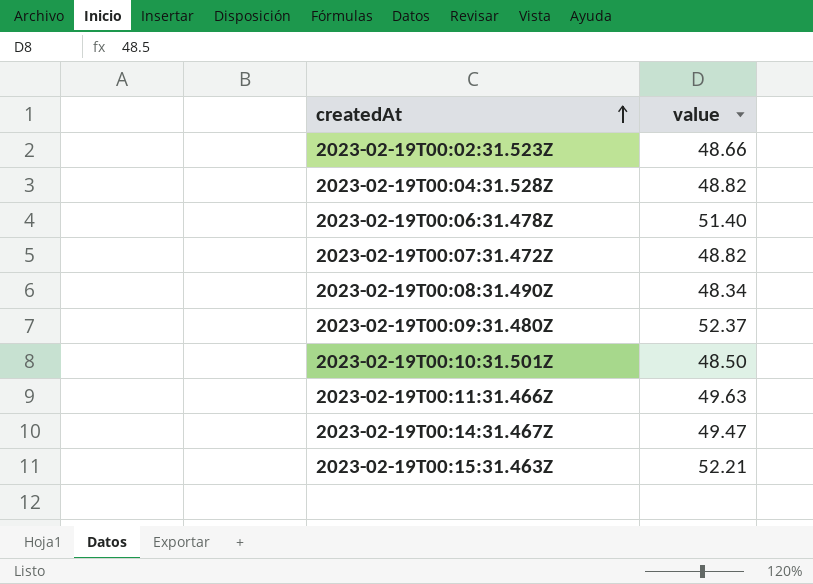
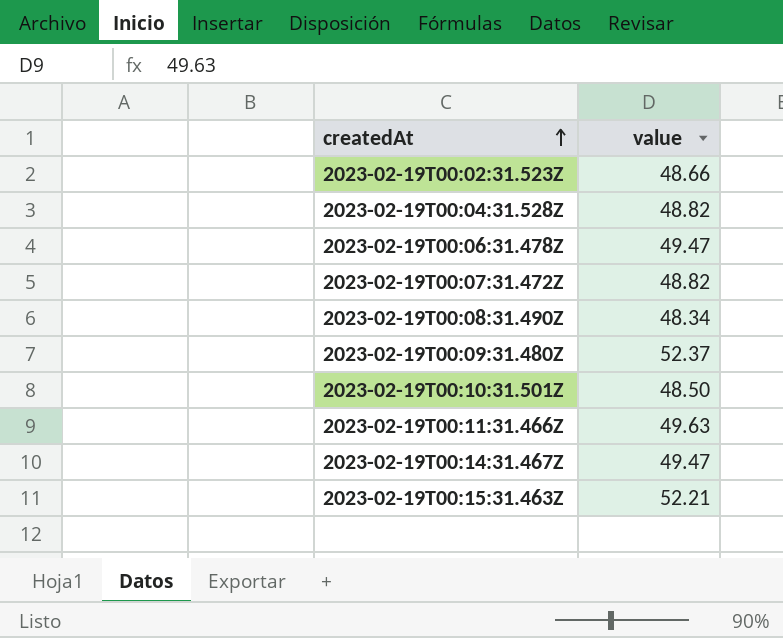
2023-02-19T00:06:31.478Z | value: 51.40 -> 49.47

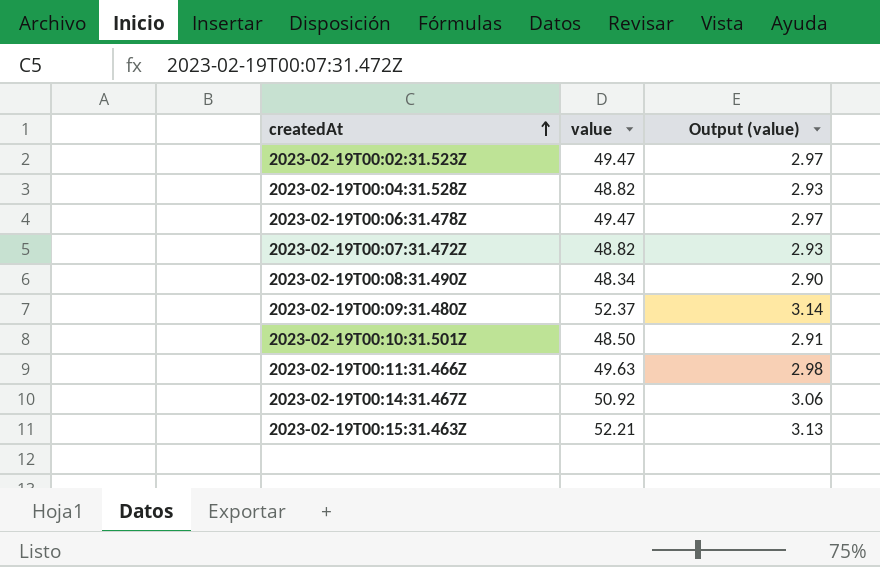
column Output (value) | formula: none -> [value] * 0.06
2023-02-19T00:02:31.523Z | value: 48.66 -> 49.47
2023-02-19T00:14:31.467Z | value: 49.47 -> 50.92

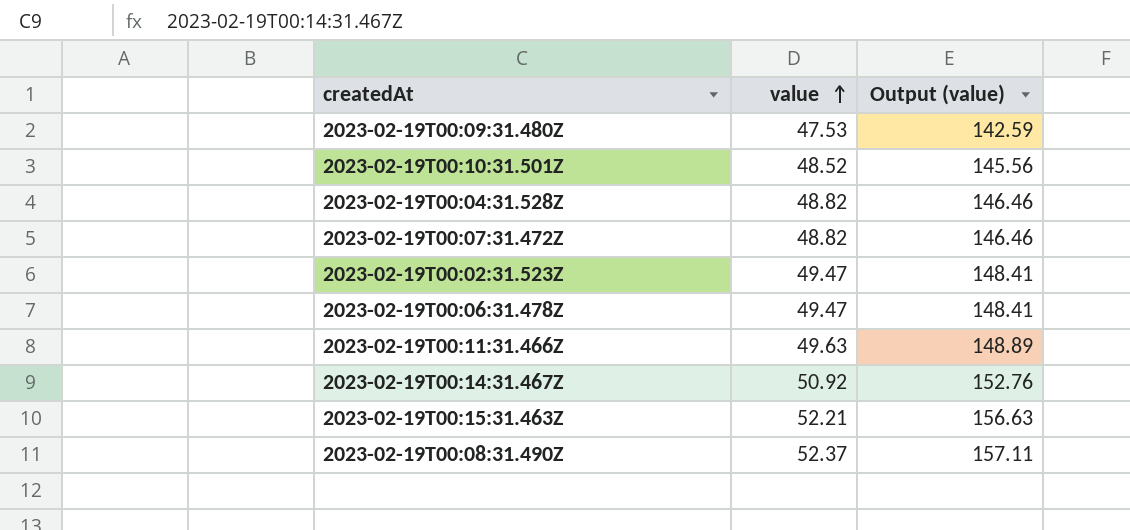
row order: createdAt ascending -> value ascending
column Output (value) | formula: [value] * 0.06 -> [value] * 3
2023-02-19T00:09:31.480Z | value: 52.37 -> 47.53
2023-02-19T00:10:31.501Z | value: 48.50 -> 48.52
2023-02-19T00:08:31.490Z | value: 48.34 -> 52.37

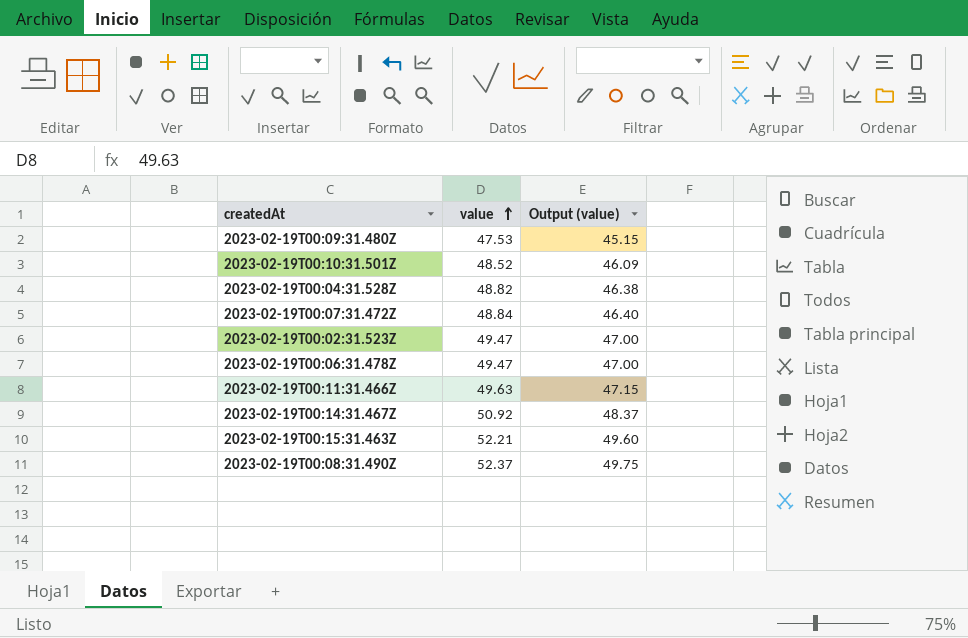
column Output (value) | formula: [value] * 3 -> [value] * 0.95
2023-02-19T00:07:31.472Z | value: 48.82 -> 48.84

